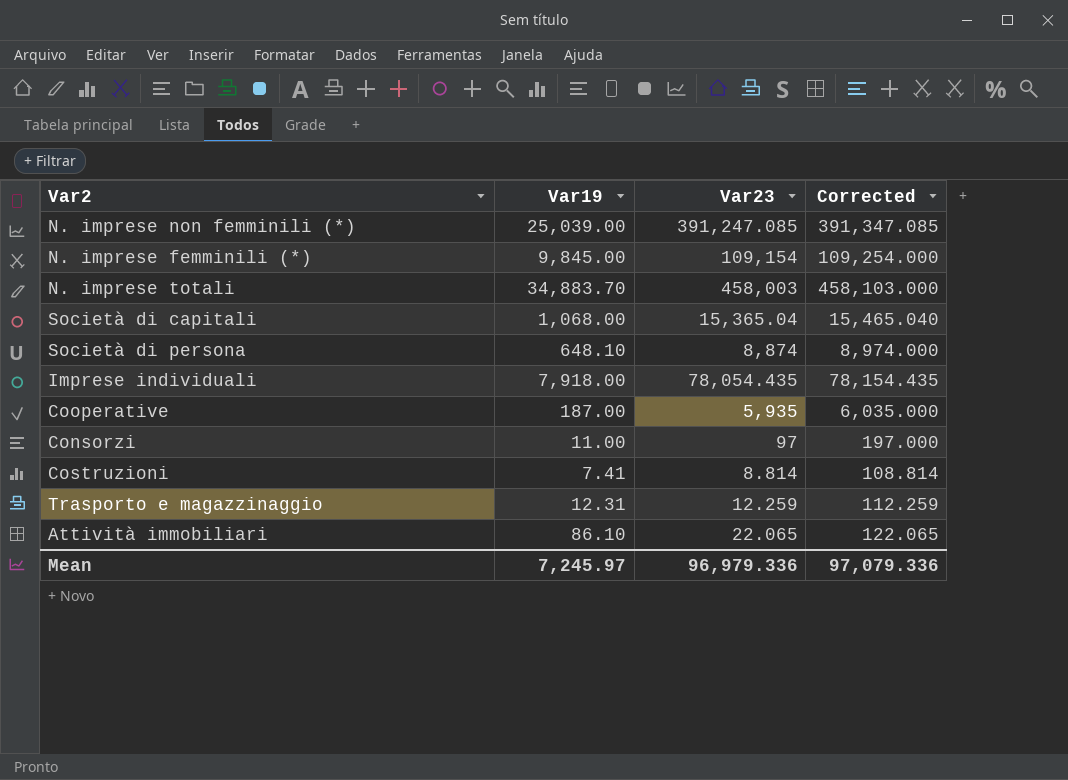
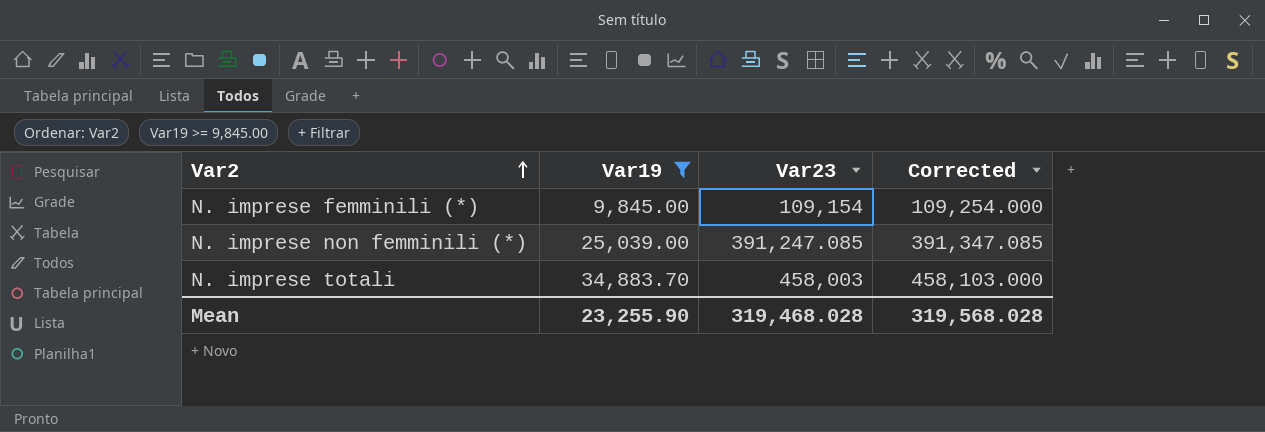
filter: none -> Var19 >= 9,845.00
row order: none -> Var2 ascending
Mean | Var19: 7,245.97 -> 23,255.90
Mean | Var23: 96,979.336 -> 319,468.028
Mean | Corrected: 97,079.336 -> 319,568.028

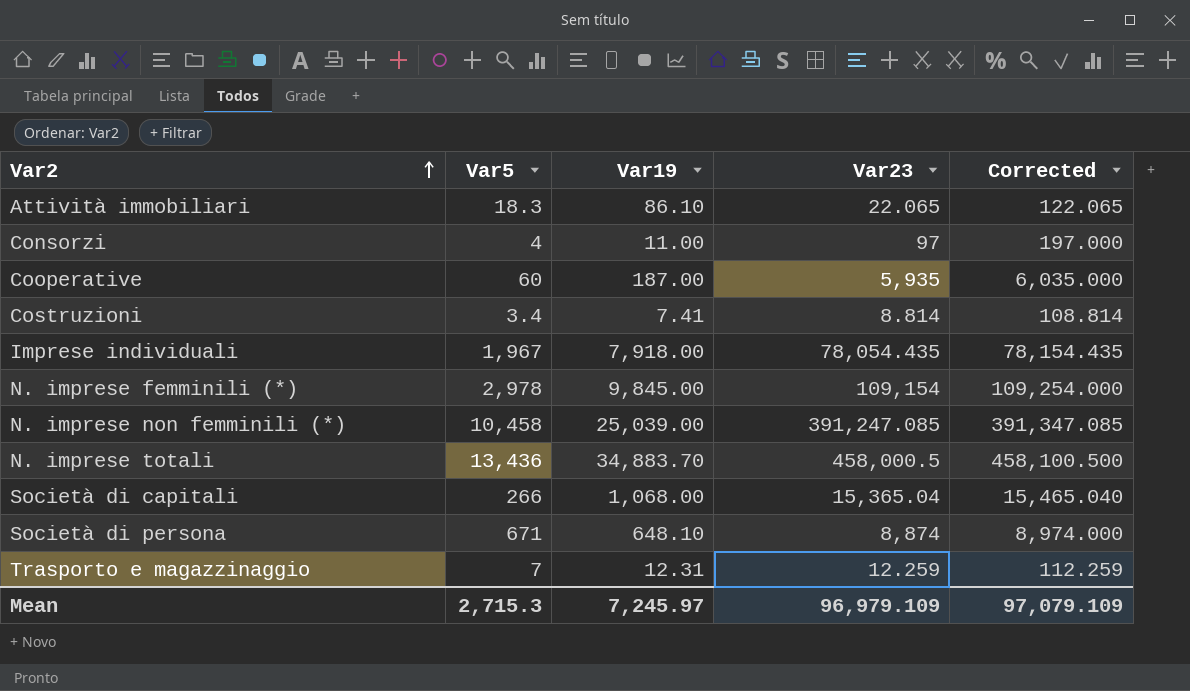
filter: Var19 >= 9,845.00 -> none
column Var5 | position: none -> 2
N. imprese totali | Var23: 458,003 -> 458,000.5
N. imprese totali | Corrected: 458,103.000 -> 458,100.500
Mean | Var19: 23,255.90 -> 7,245.97
Mean | Var23: 319,468.028 -> 96,979.109
Mean | Corrected: 319,568.028 -> 97,079.109

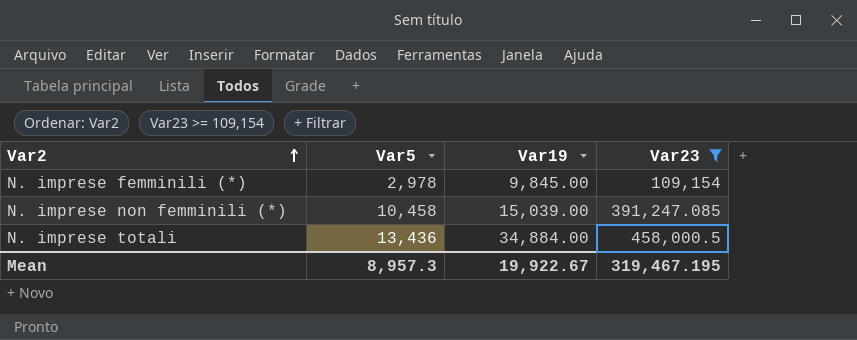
filter: none -> Var23 >= 109,154
column Corrected | formula: [Var23] + 100 -> none
N. imprese non femminili (*) | Var19: 25,039.00 -> 15,039.00
N. imprese totali | Var19: 34,883.70 -> 34,884.00
Mean | Var5: 2,715.3 -> 8,957.3
Mean | Var19: 7,245.97 -> 19,922.67
Mean | Var23: 96,979.109 -> 319,467.195

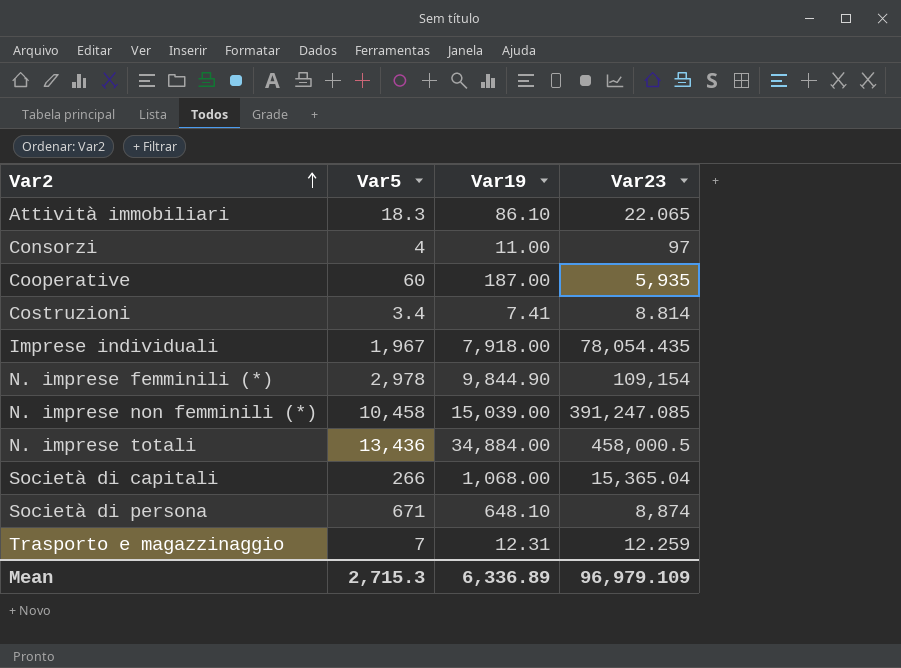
filter: Var23 >= 109,154 -> none
N. imprese femminili (*) | Var19: 9,845.00 -> 9,844.90
Mean | Var5: 8,957.3 -> 2,715.3
Mean | Var19: 19,922.67 -> 6,336.89
Mean | Var23: 319,467.195 -> 96,979.109

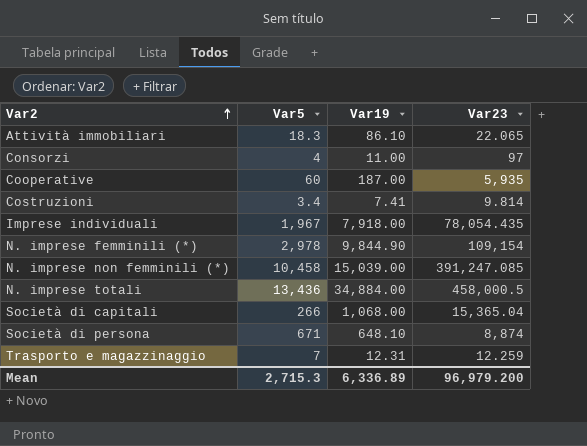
Costruzioni | Var23: 8.814 -> 9.814
Mean | Var23: 96,979.109 -> 96,979.200

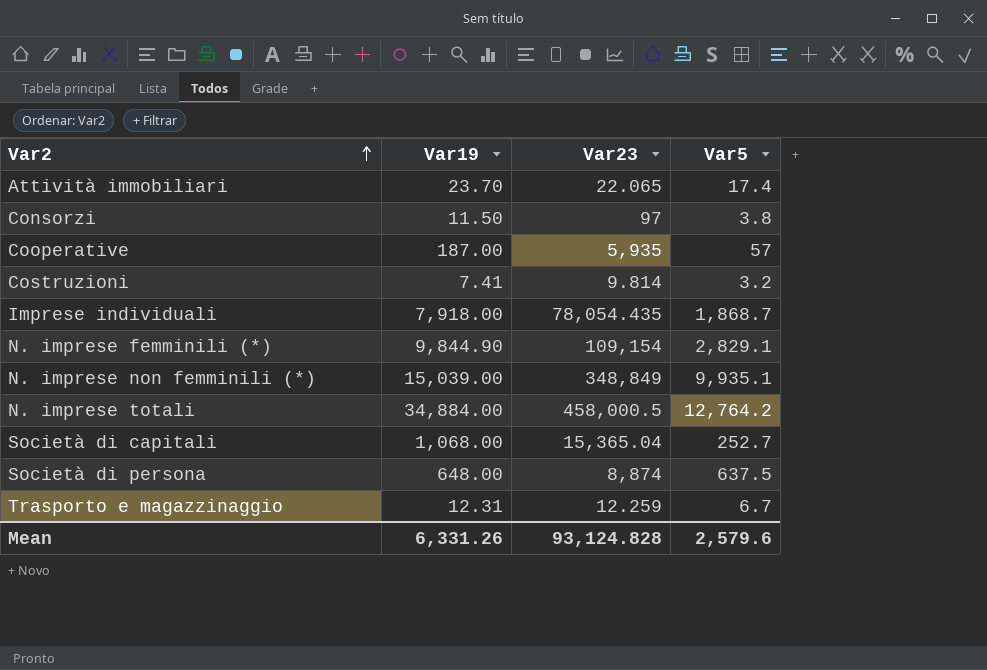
column Var5 | position: 2 -> 4
Attività immobiliari | Var19: 86.10 -> 23.70
Attività immobiliari | Var5: 18.3 -> 17.4
Consorzi | Var19: 11.00 -> 11.50
Consorzi | Var5: 4 -> 3.8
Cooperative | Var5: 60 -> 57
Costruzioni | Var5: 3.4 -> 3.2
Imprese individuali | Var5: 1,967 -> 1,868.7
N. imprese femminili (*) | Var5: 2,978 -> 2,829.1
N. imprese non femminili (*) | Var23: 391,247.085 -> 348,849
N. imprese non femminili (*) | Var5: 10,458 -> 9,935.1
N. imprese totali | Var5: 13,436 -> 12,764.2
Società di capitali | Var5: 266 -> 252.7
Società di persona | Var19: 648.10 -> 648.00
Società di persona | Var5: 671 -> 637.5
Trasporto e magazzinaggio | Var5: 7 -> 6.7
Mean | Var19: 6,336.89 -> 6,331.26
Mean | Var23: 96,979.200 -> 93,124.828
Mean | Var5: 2,715.3 -> 2,579.6

